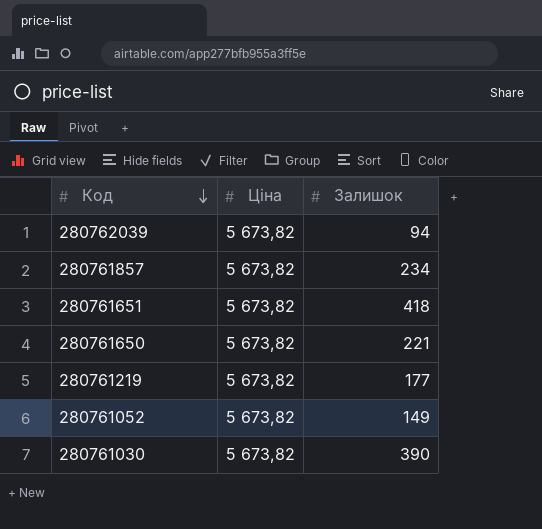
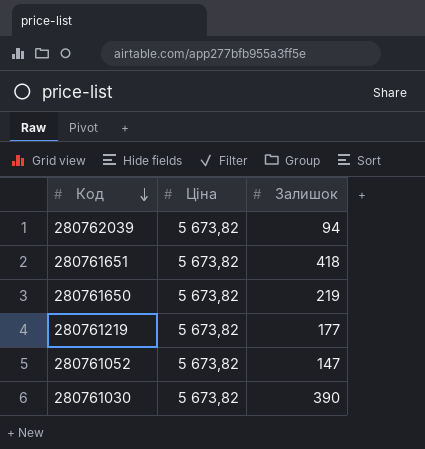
row 280761857: 5 673,82 | 234 -> none
280761650 | Залишок: 221 -> 219
280761052 | Залишок: 149 -> 147

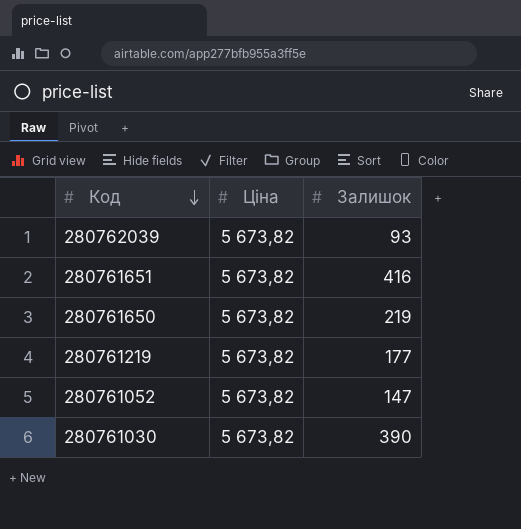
280762039 | Залишок: 94 -> 93
280761651 | Залишок: 418 -> 416

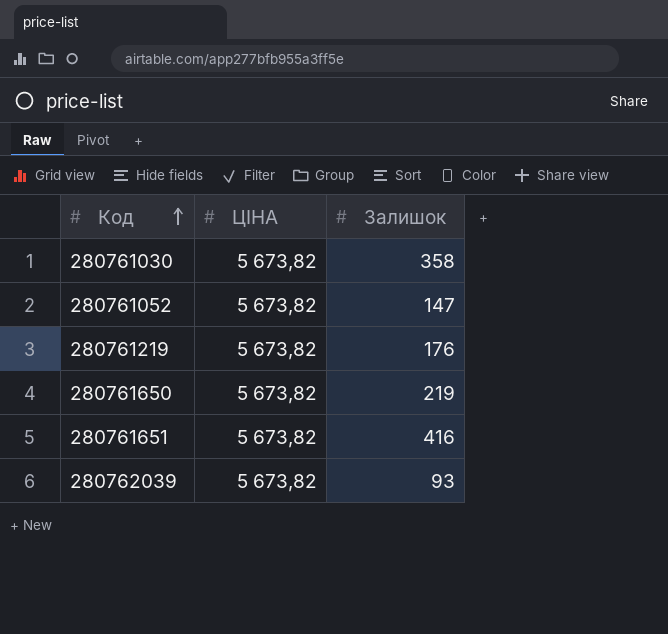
row order: Код descending -> Код ascending
column name: Ціна -> ЦІНА
280761030 | Залишок: 390 -> 358
280761219 | Залишок: 177 -> 176

